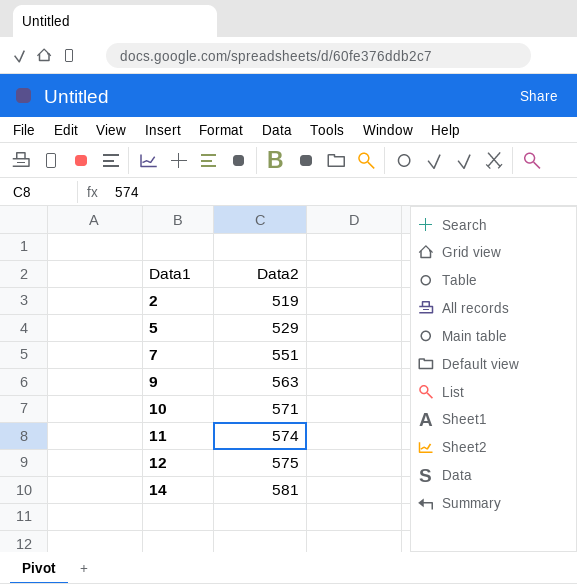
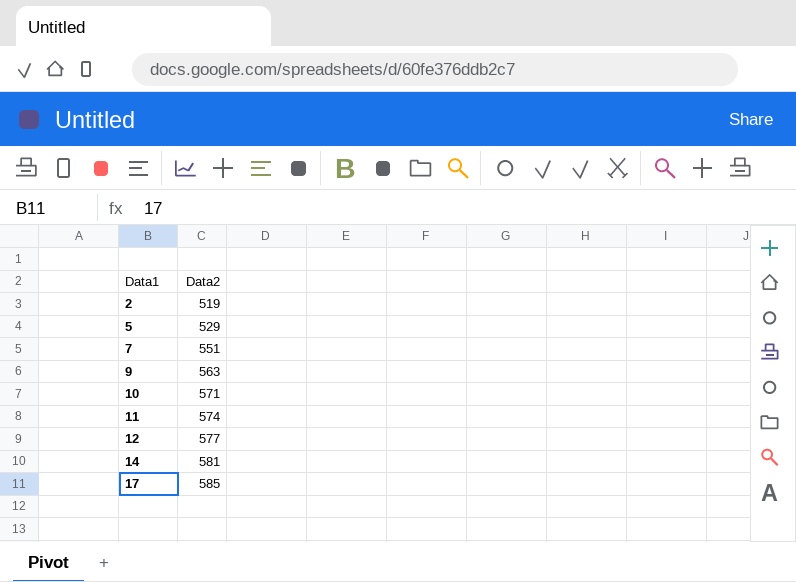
12 | Data2: 575 -> 577
row 17: none -> 585

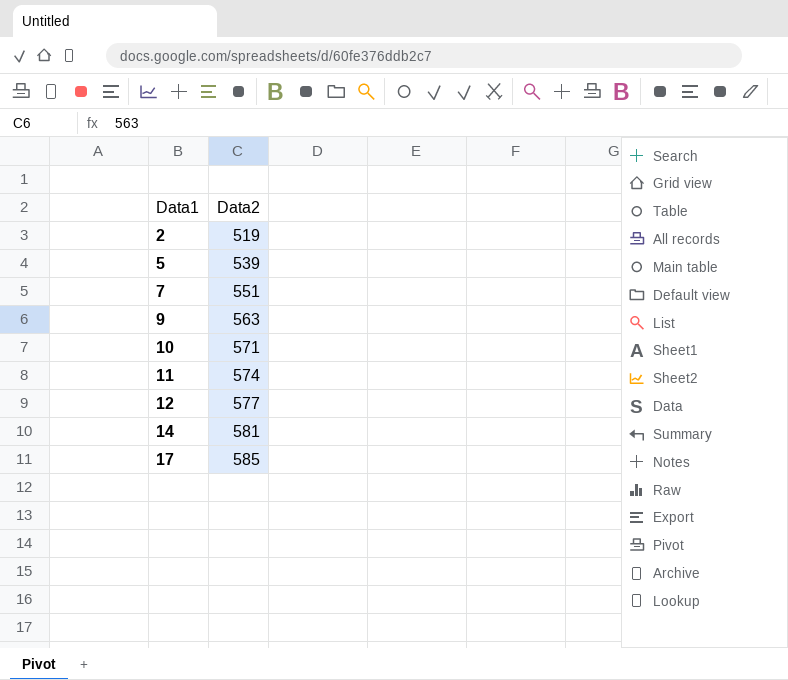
5 | Data2: 529 -> 539

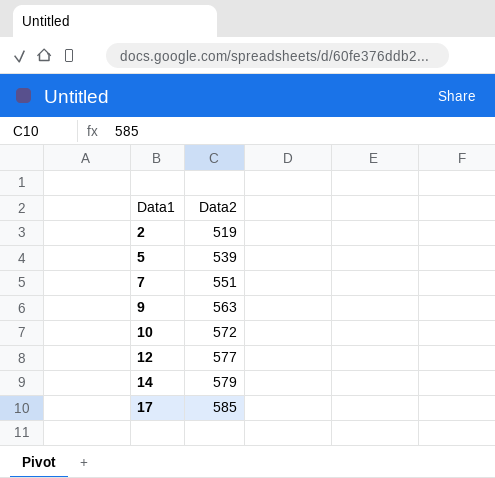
row 11: 574 -> none
10 | Data2: 571 -> 572
14 | Data2: 581 -> 579

